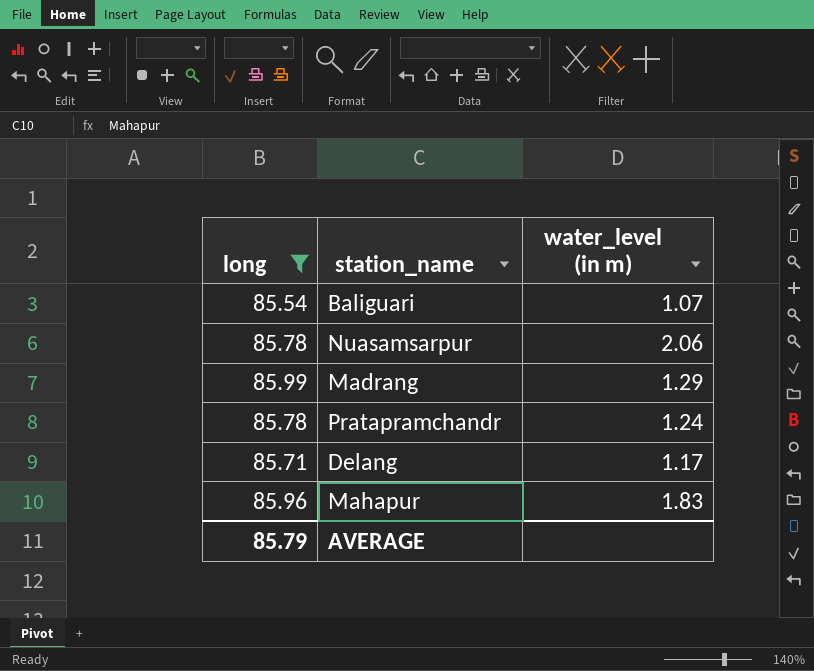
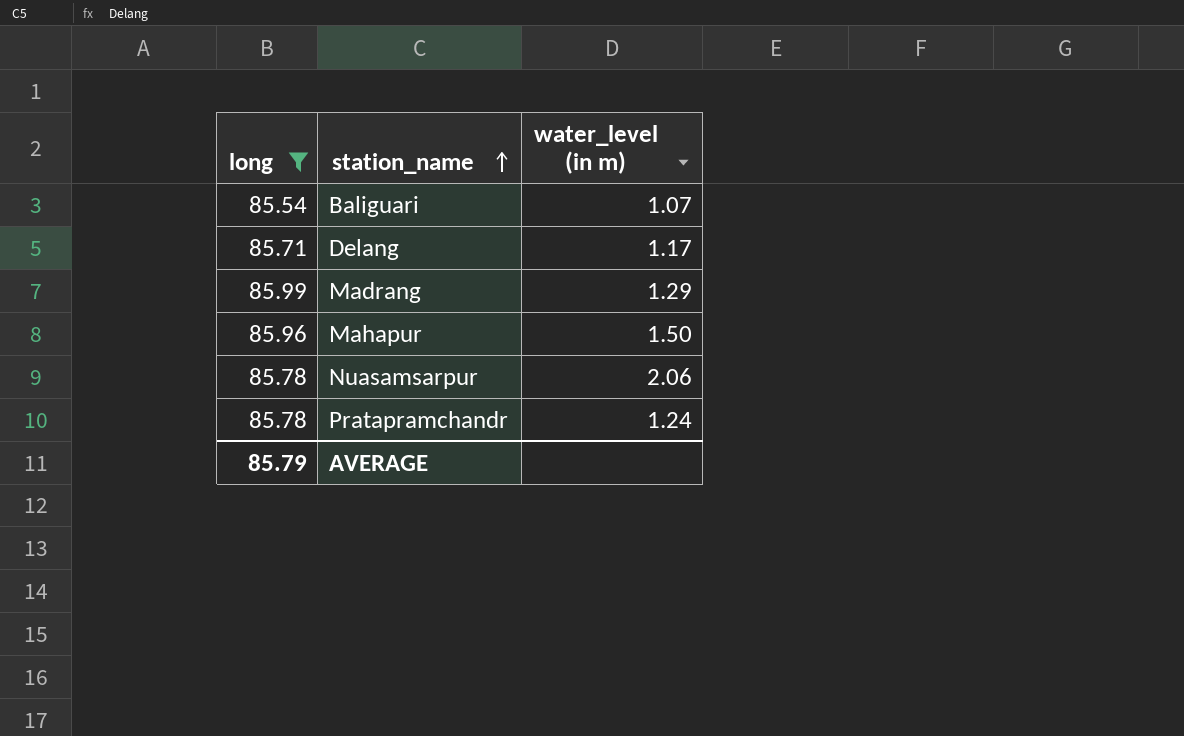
row order: none -> station_name ascending
Mahapur | water_level (in m): 1.83 -> 1.50

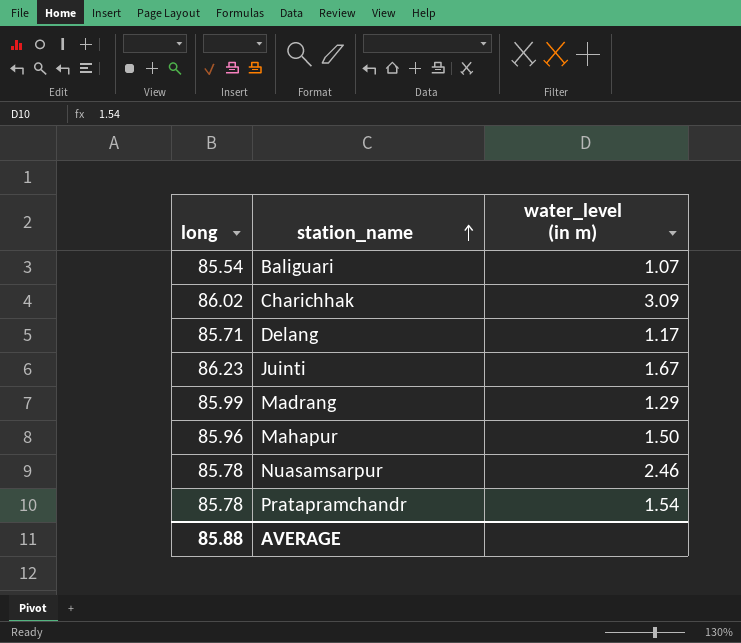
filter: long <= 85.99 -> none
Nuasamsarpur | water_level (in m): 2.06 -> 2.46
Pratapramchandr | water_level (in m): 1.24 -> 1.54
AVERAGE | long: 85.79 -> 85.88

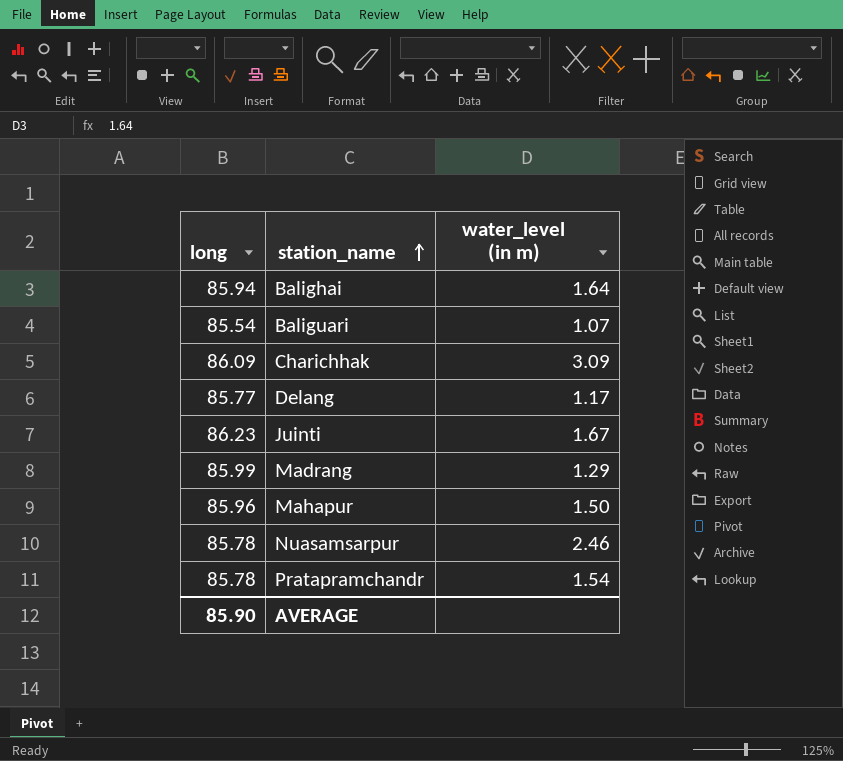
row Balighai: none -> 85.94 | 1.64
Charichhak | long: 86.02 -> 86.09
Delang | long: 85.71 -> 85.77
AVERAGE | long: 85.88 -> 85.90

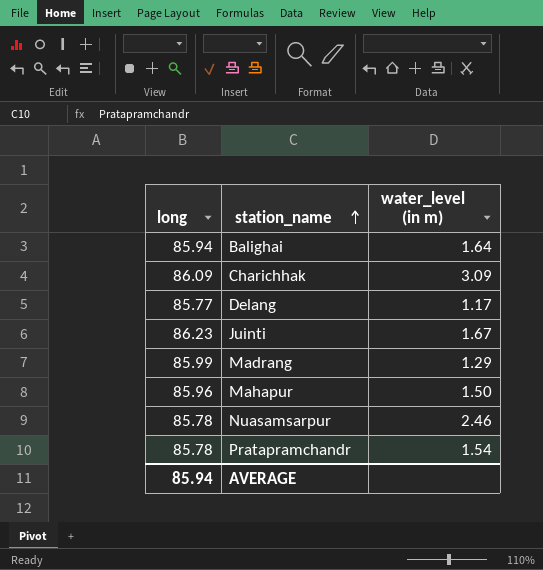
row Baliguari: 85.54 | 1.07 -> none
AVERAGE | long: 85.90 -> 85.94

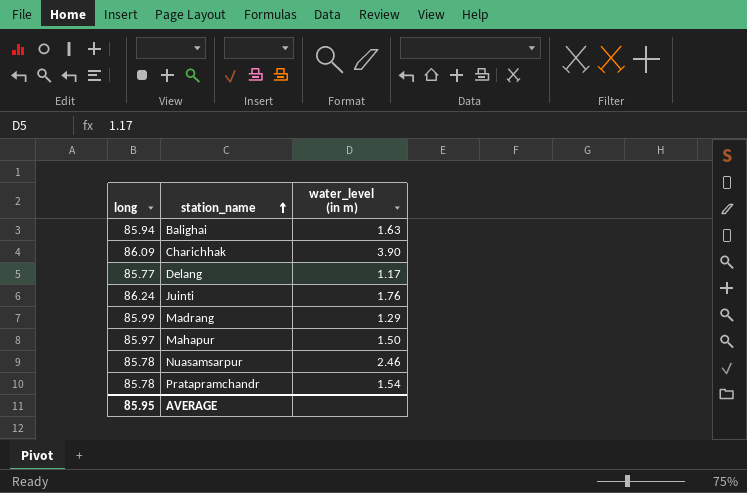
Balighai | water_level (in m): 1.64 -> 1.63
Charichhak | water_level (in m): 3.09 -> 3.90
Juinti | long: 86.23 -> 86.24
Juinti | water_level (in m): 1.67 -> 1.76
Mahapur | long: 85.96 -> 85.97
AVERAGE | long: 85.94 -> 85.95

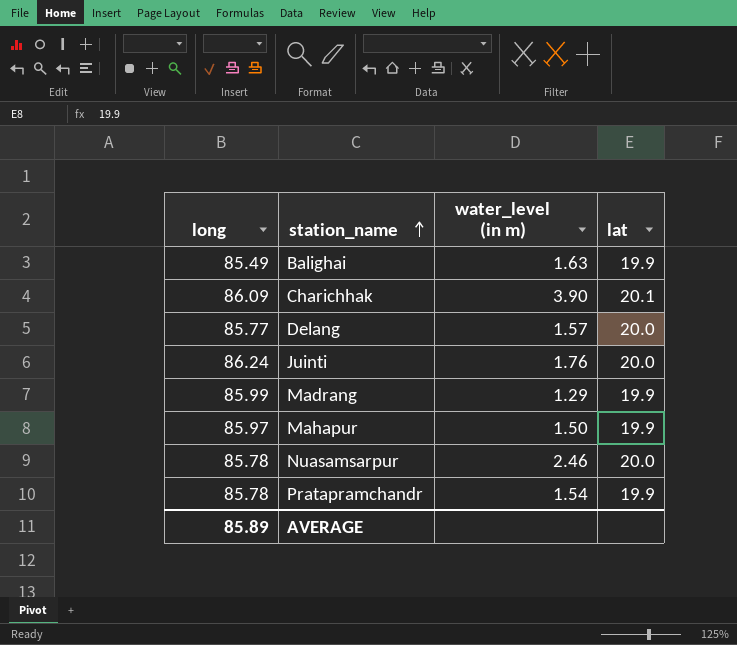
column lat | position: none -> 4
Balighai | long: 85.94 -> 85.49
Delang | water_level (in m): 1.17 -> 1.57
AVERAGE | long: 85.95 -> 85.89

